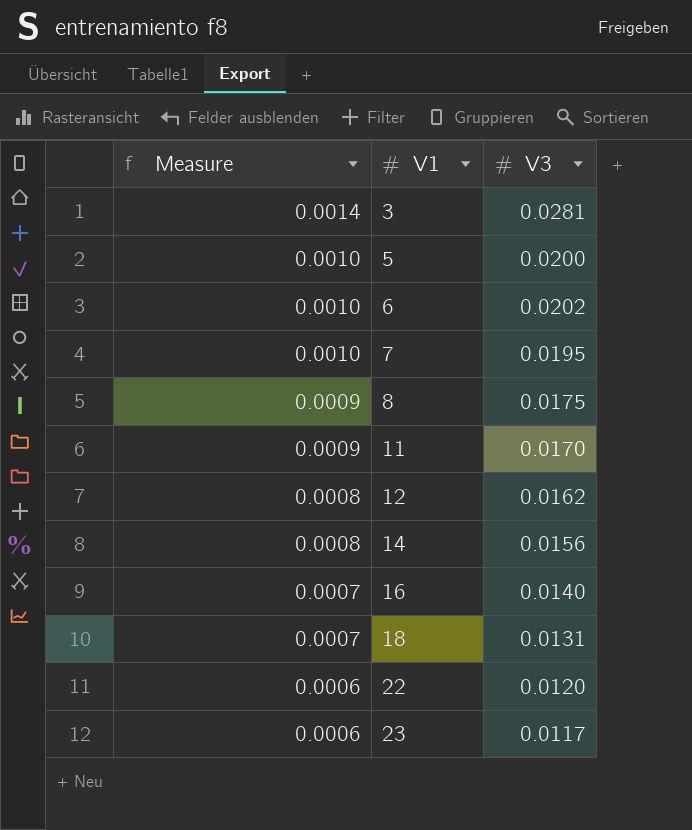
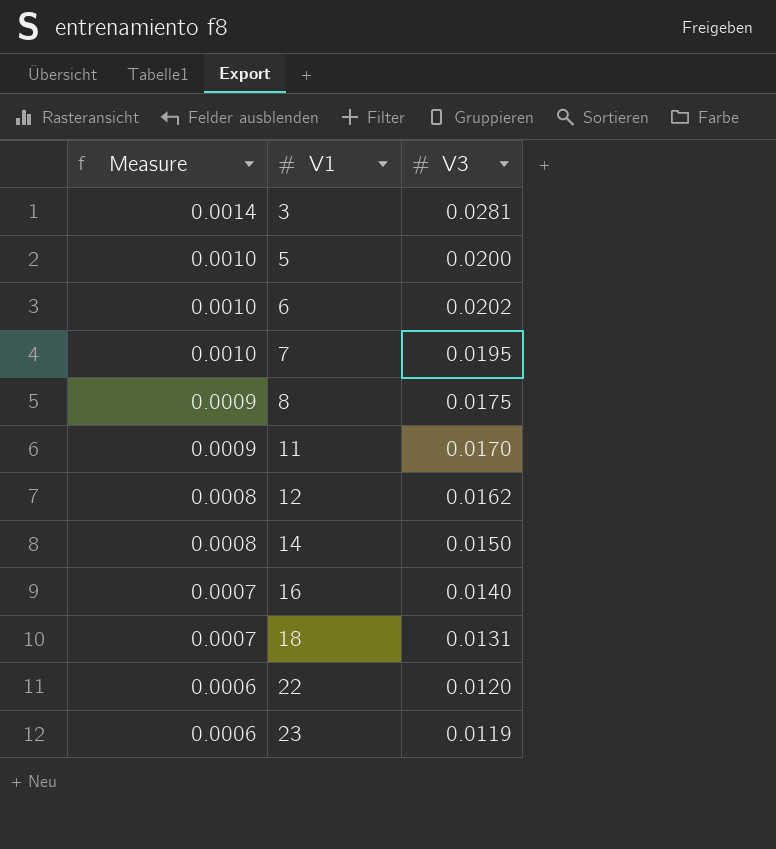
14 | V3: 0.0156 -> 0.0150
23 | V3: 0.0117 -> 0.0119

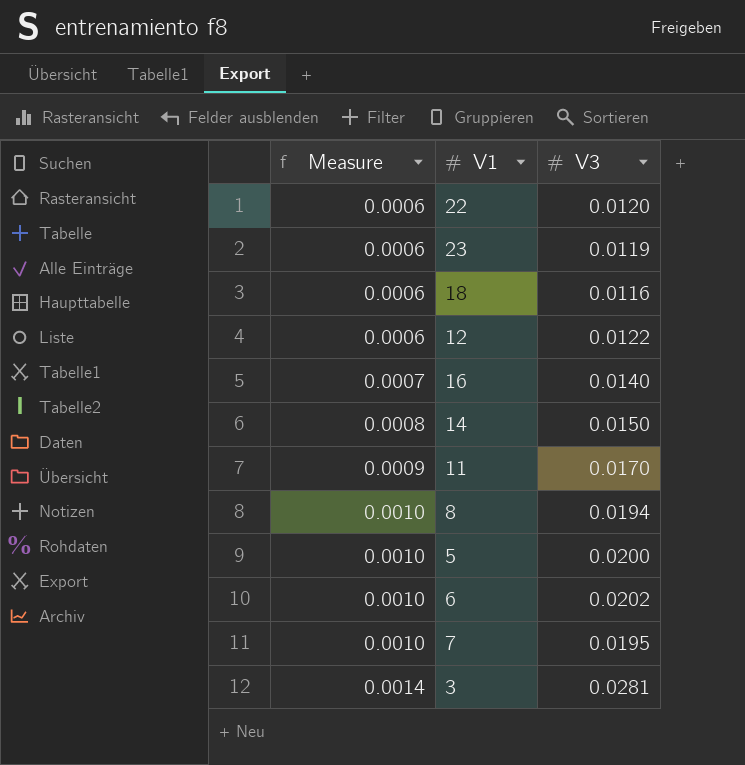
row order: Measure descending -> Measure ascending
18 | Measure: 0.0007 -> 0.0006
18 | V3: 0.0131 -> 0.0116
12 | Measure: 0.0008 -> 0.0006
12 | V3: 0.0162 -> 0.0122
8 | Measure: 0.0009 -> 0.0010
8 | V3: 0.0175 -> 0.0194

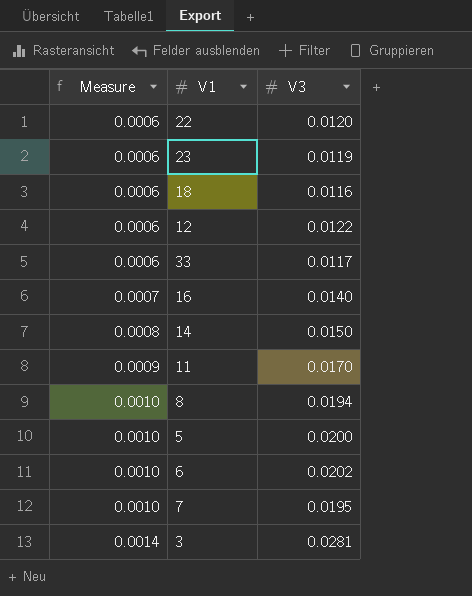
row 33: none -> 0.0006 | 0.0117

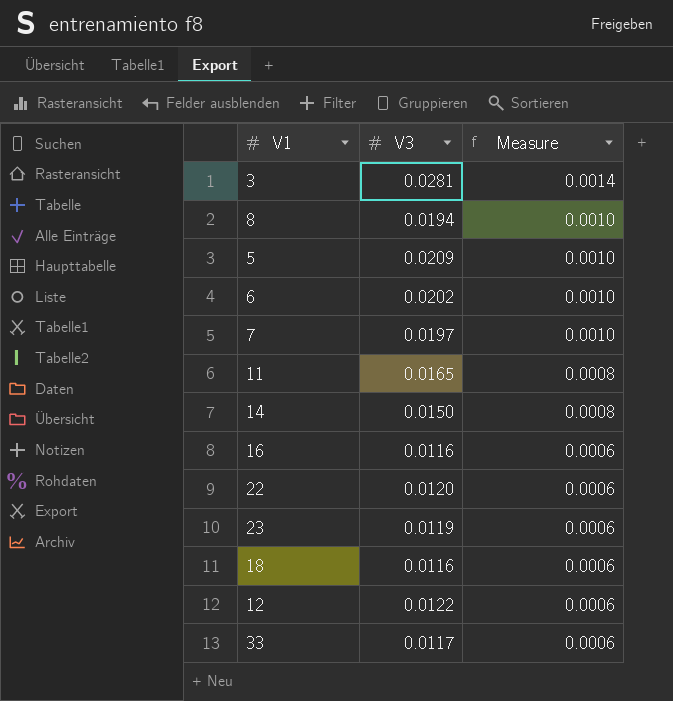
row order: Measure ascending -> Measure descending
column Measure | position: 1 -> 3
5 | V3: 0.0200 -> 0.0209
7 | V3: 0.0195 -> 0.0197
11 | V3: 0.0170 -> 0.0165
11 | Measure: 0.0009 -> 0.0008
16 | V3: 0.0140 -> 0.0116
16 | Measure: 0.0007 -> 0.0006

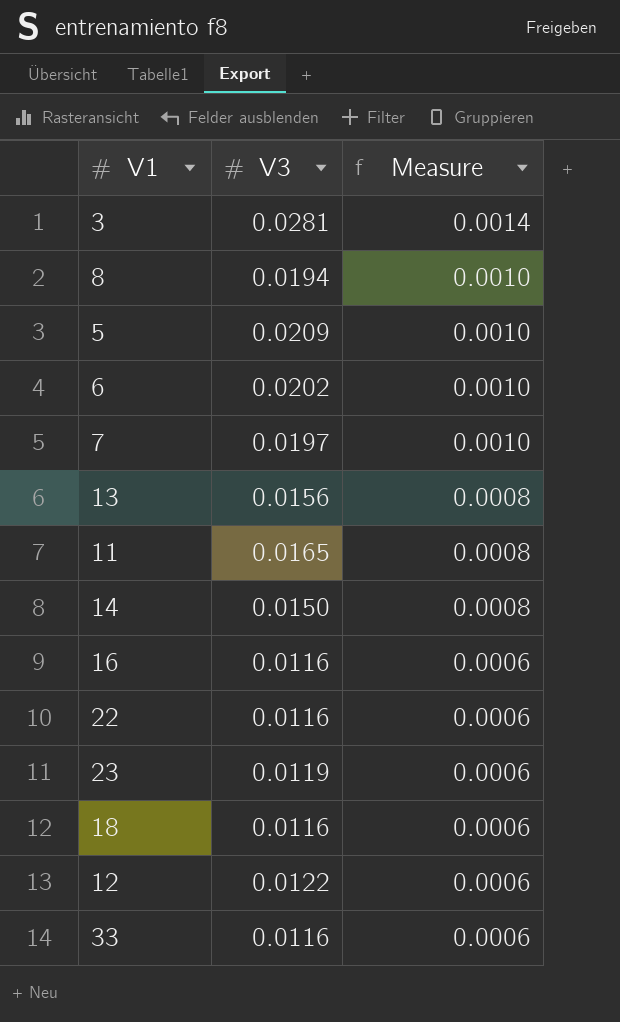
row 13: none -> 0.0156 | 0.0008
22 | V3: 0.0120 -> 0.0116
33 | V3: 0.0117 -> 0.0116

